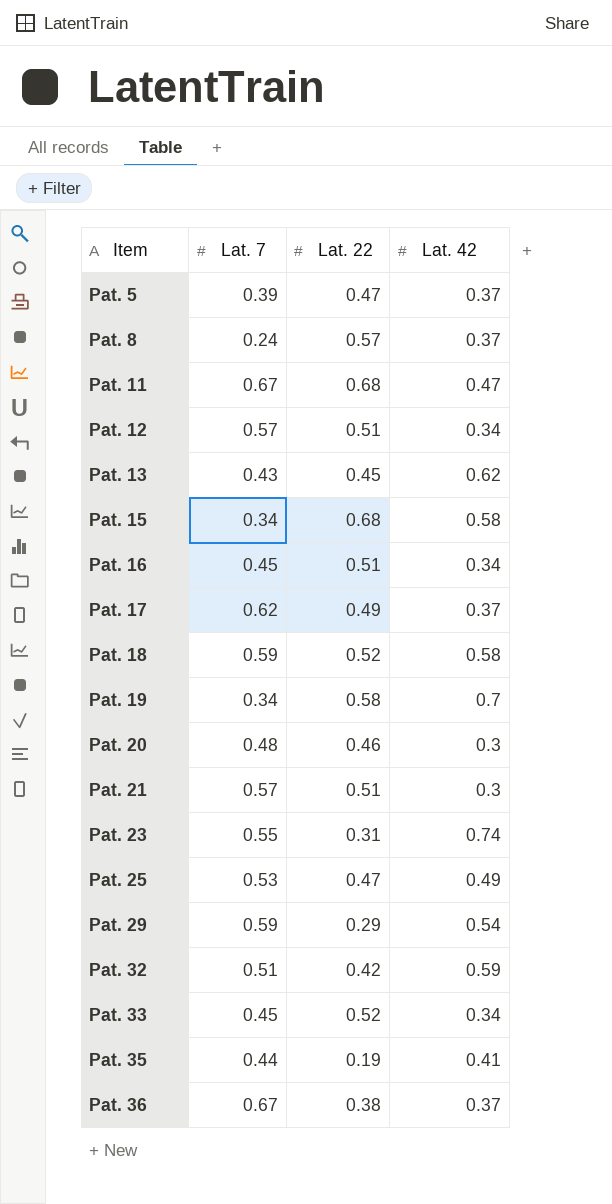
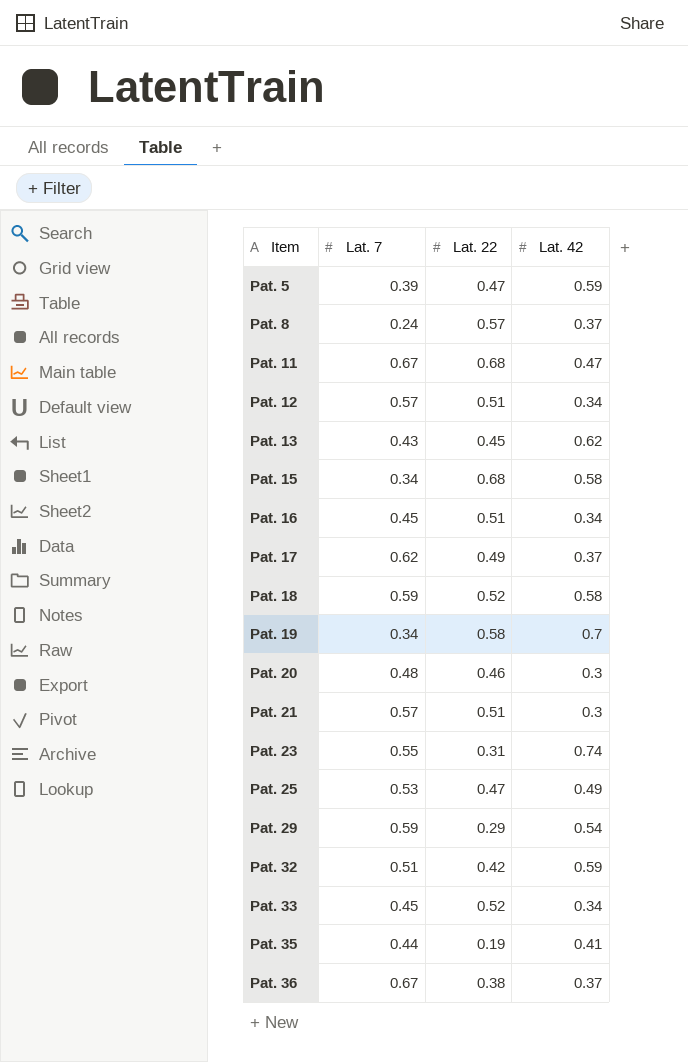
Pat. 5 | Lat. 42: 0.37 -> 0.59

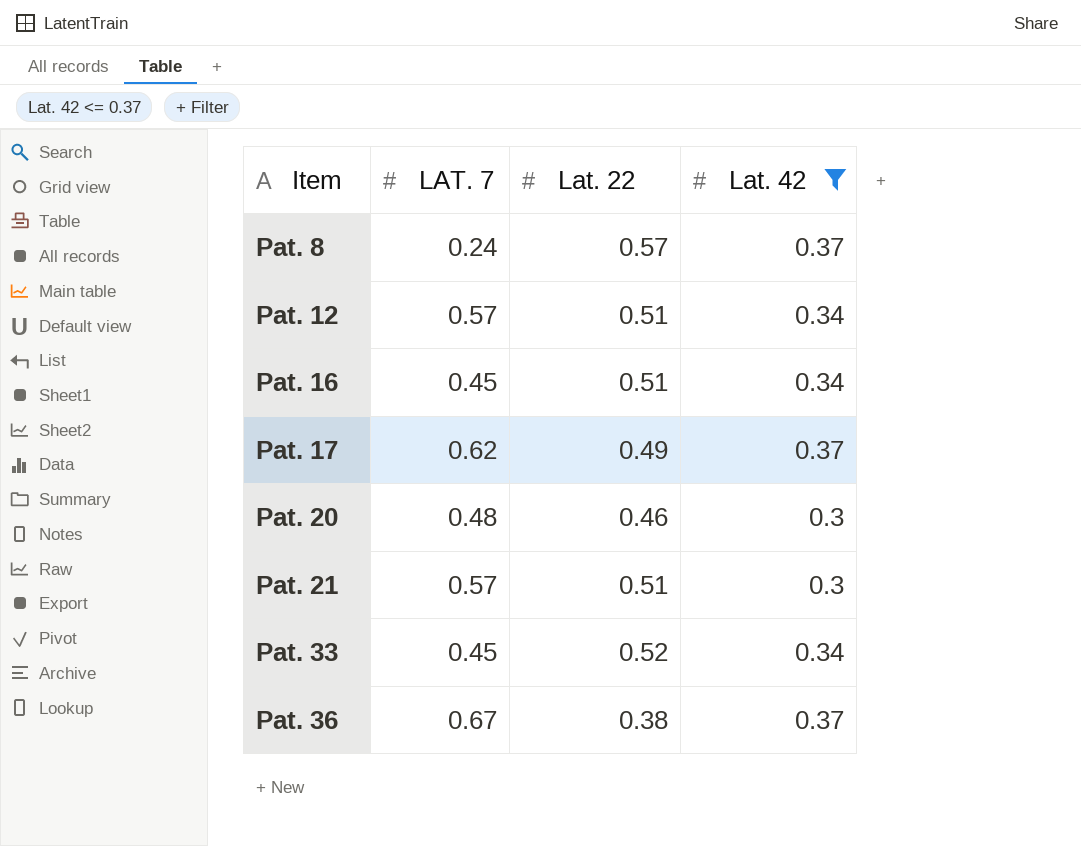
filter: none -> Lat. 42 <= 0.37
column name: Lat. 7 -> LAT. 7

